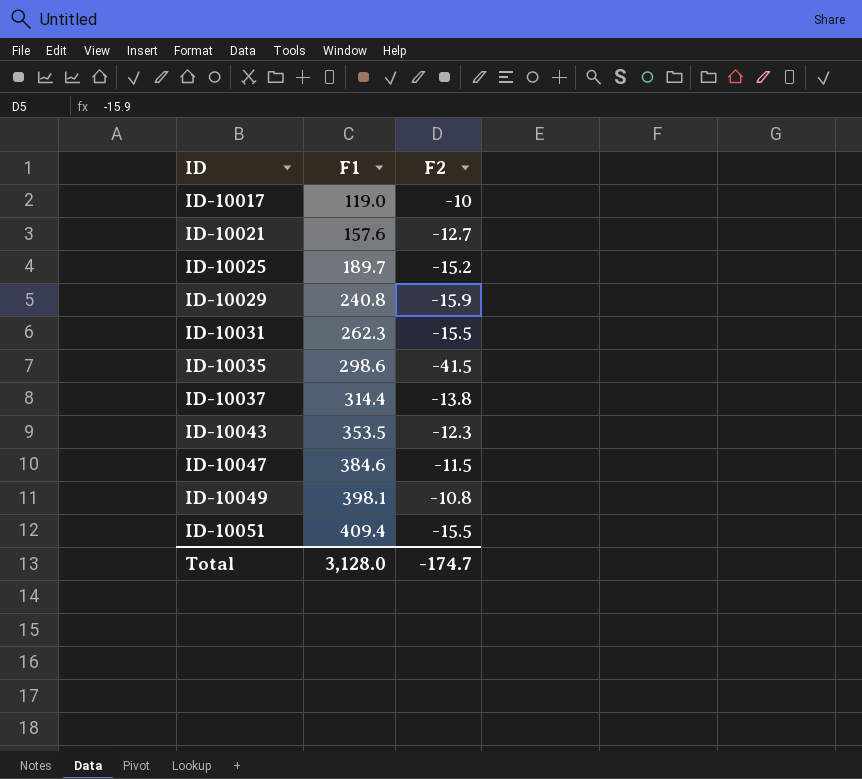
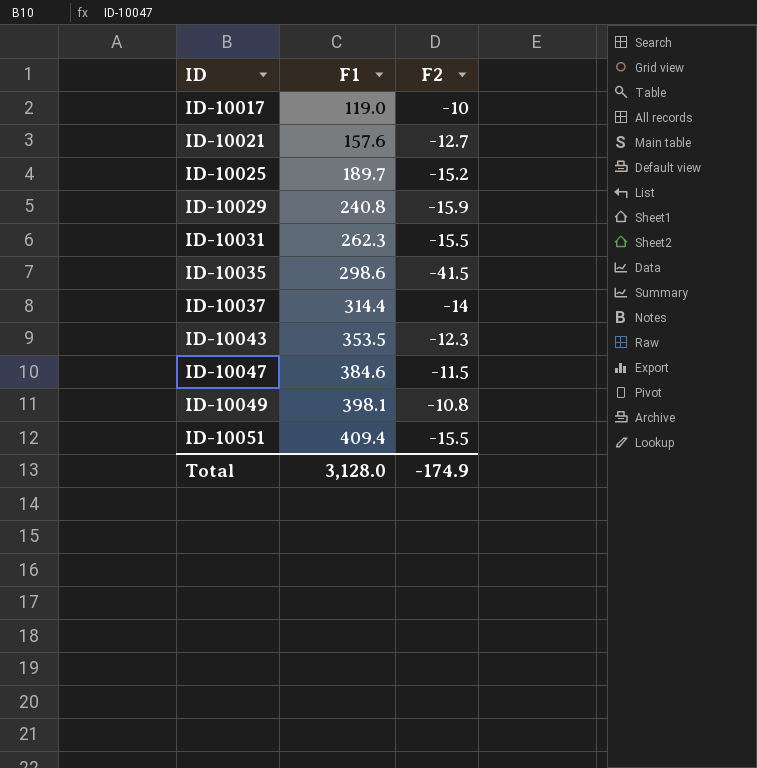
ID-10037 | F2: -13.8 -> -14
Total | F2: -174.7 -> -174.9

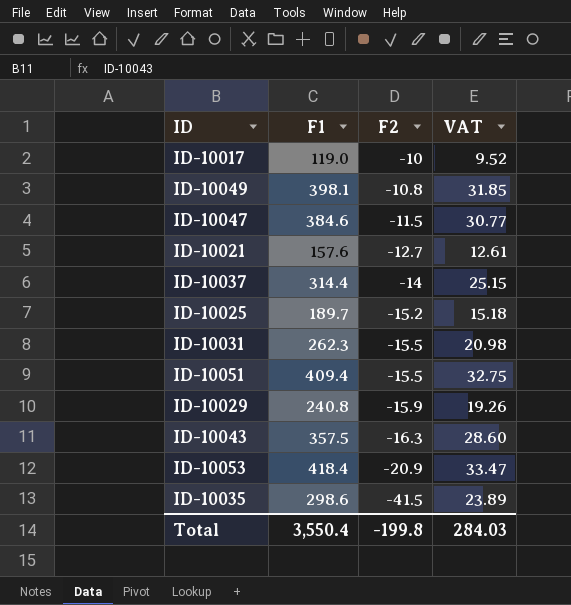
row order: ID ascending -> F2 descending
column VAT | formula: none -> [F1] * 0.08
ID-10043 | F1: 353.5 -> 357.5
ID-10043 | F2: -12.3 -> -16.3
row ID-10053: none -> 418.4 | -20.9 | 33.47
Total | F1: 3,128.0 -> 3,550.4
Total | F2: -174.9 -> -199.8

